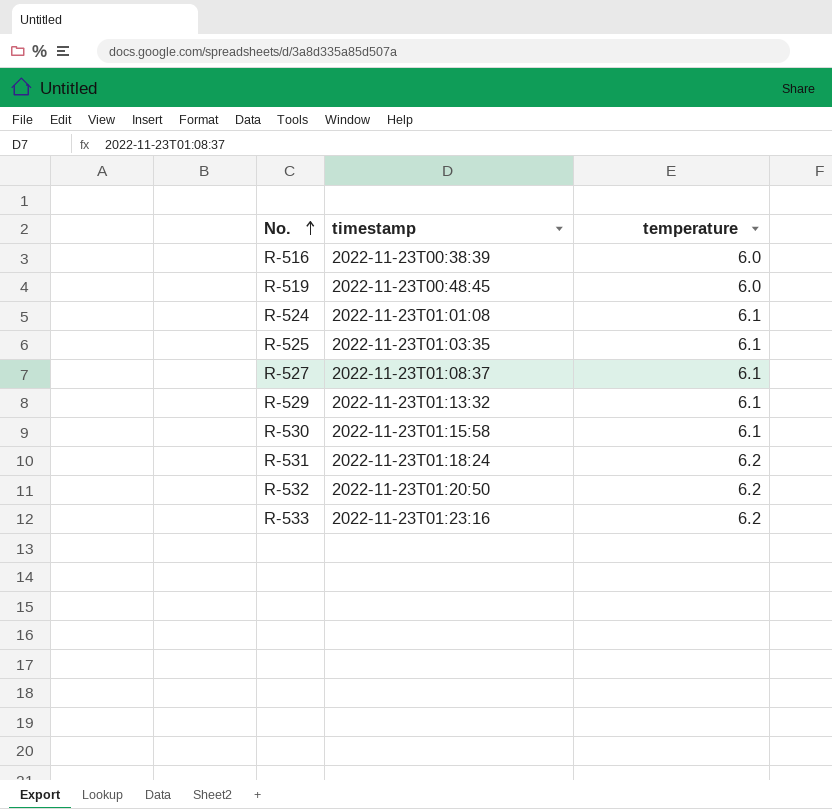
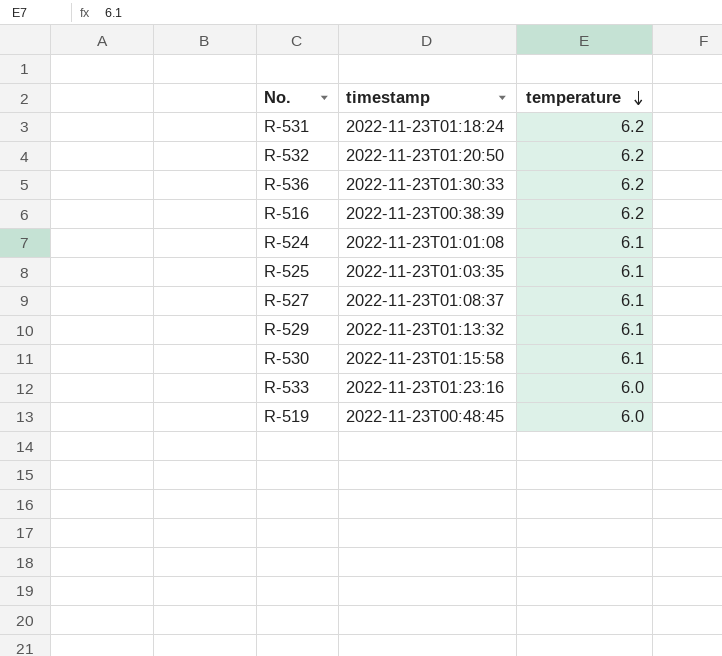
row order: No. ascending -> temperature descending
row R-536: none -> 2022-11-23T01:30:33 | 6.2
R-516 | temperature: 6.0 -> 6.2
R-533 | temperature: 6.2 -> 6.0

